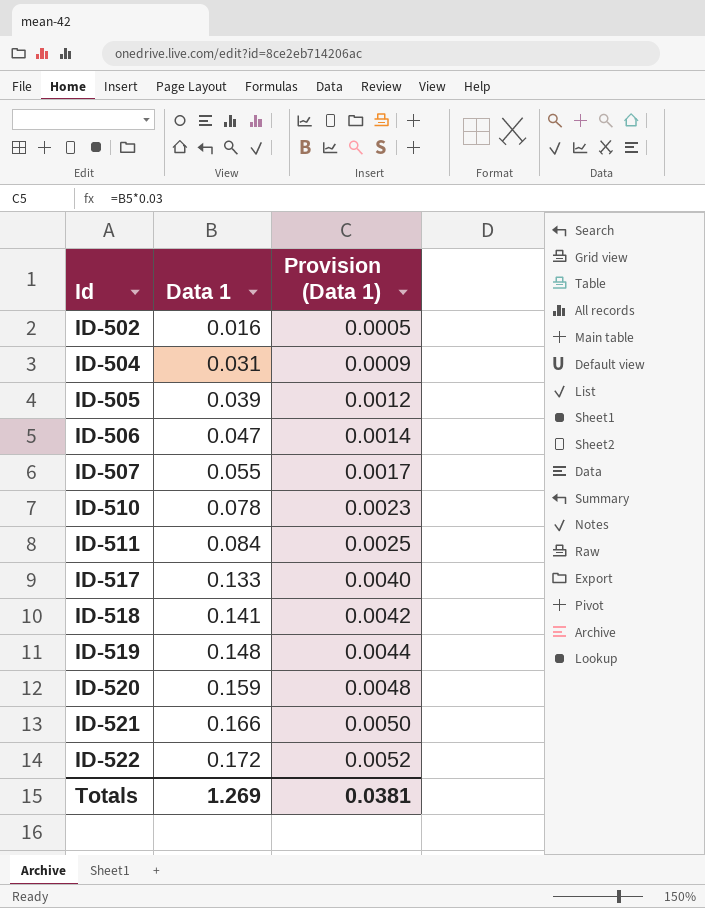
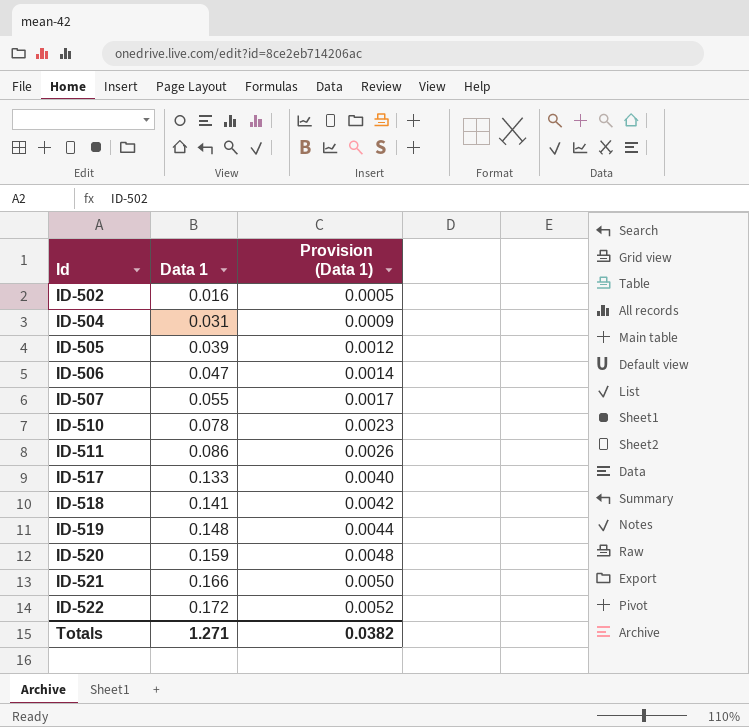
ID-511 | Data 1: 0.084 -> 0.086
ID-511 | Provision (Data 1): 0.0025 -> 0.0026
Totals | Data 1: 1.269 -> 1.271
Totals | Provision (Data 1): 0.0381 -> 0.0382

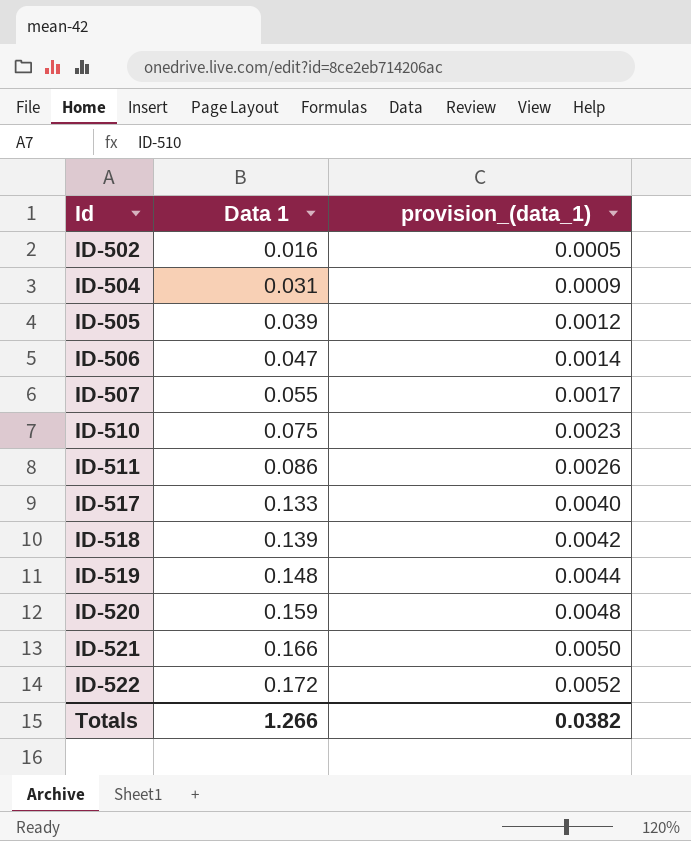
column name: Provision (Data 1) -> provision_(data_1)
ID-510 | Data 1: 0.078 -> 0.075
ID-518 | Data 1: 0.141 -> 0.139
Totals | Data 1: 1.271 -> 1.266

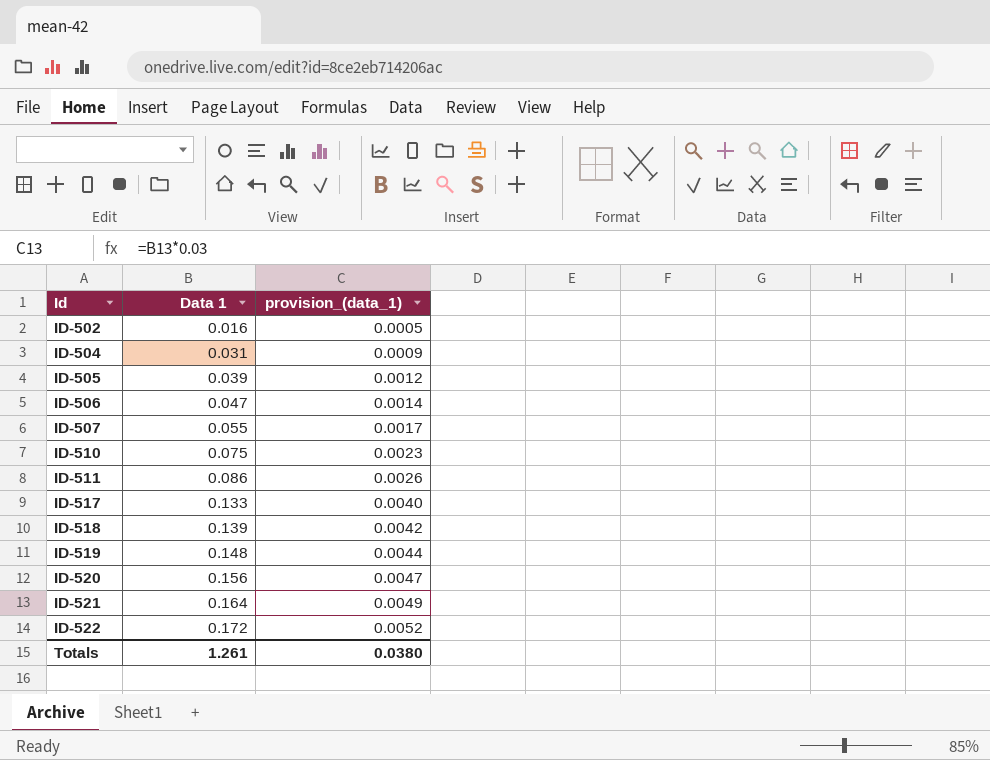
ID-520 | Data 1: 0.159 -> 0.156
ID-520 | provision_(data_1): 0.0048 -> 0.0047
ID-521 | Data 1: 0.166 -> 0.164
ID-521 | provision_(data_1): 0.0050 -> 0.0049
Totals | Data 1: 1.266 -> 1.261
Totals | provision_(data_1): 0.0382 -> 0.0380

